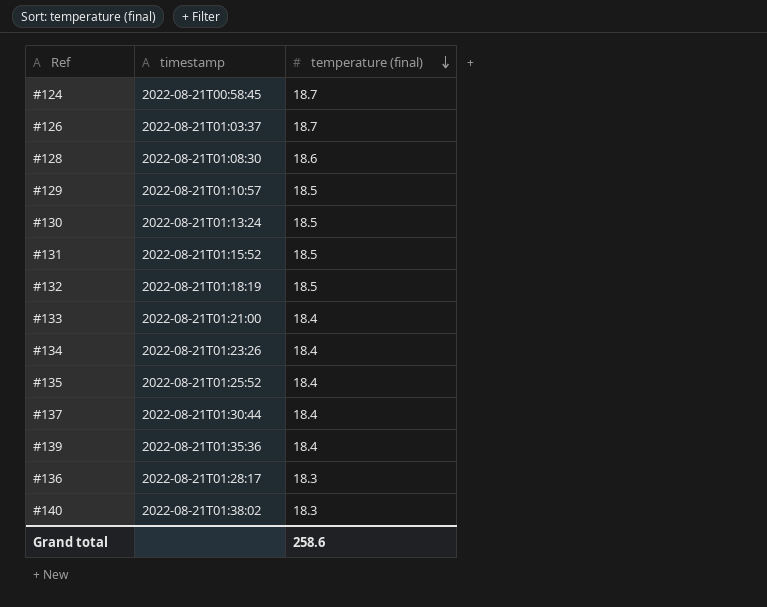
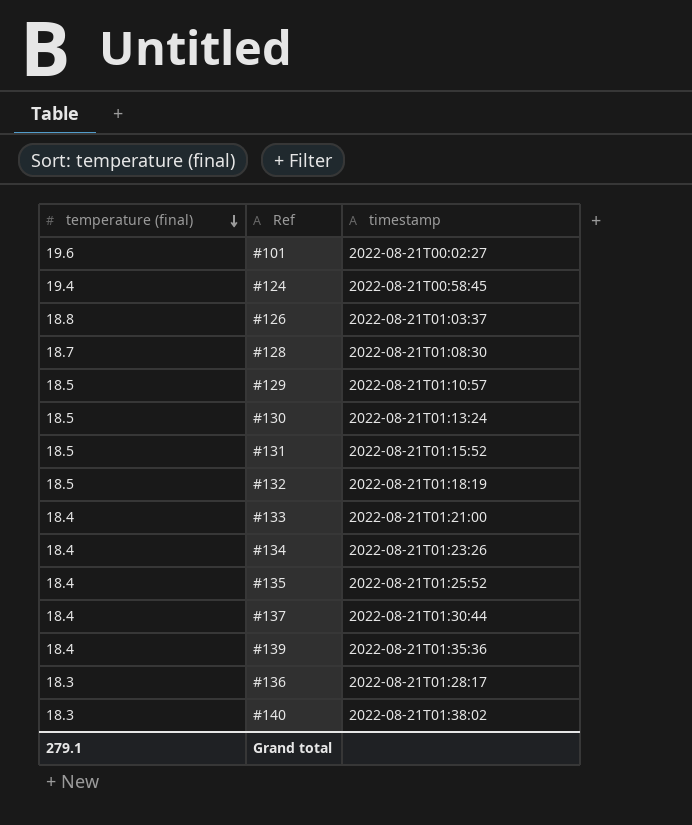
column temperature (final) | position: 3 -> 1
row #101: none -> 19.6 | 2022-08-21T00:02:27
#124 | temperature (final): 18.7 -> 19.4
#126 | temperature (final): 18.7 -> 18.8
#128 | temperature (final): 18.6 -> 18.7
Grand total | temperature (final): 258.6 -> 279.1

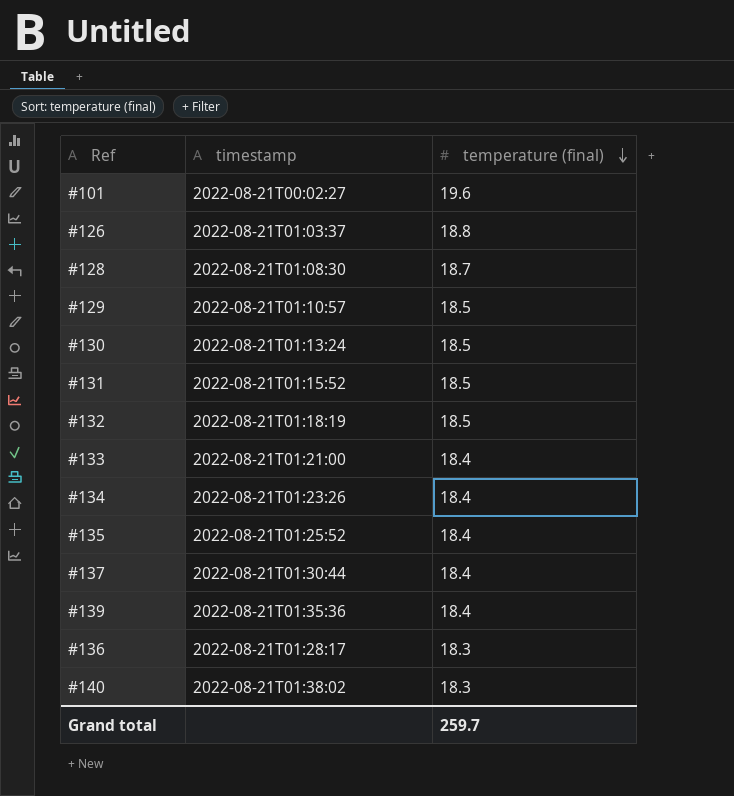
column temperature (final) | position: 1 -> 3
row #124: 19.4 | 2022-08-21T00:58:45 -> none
Grand total | temperature (final): 279.1 -> 259.7

